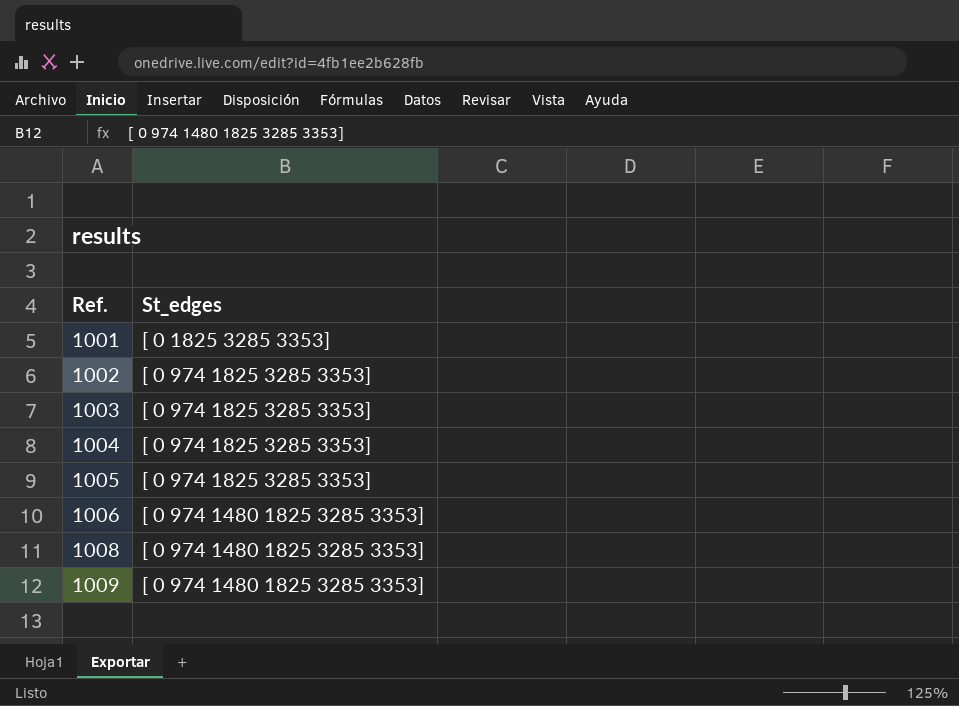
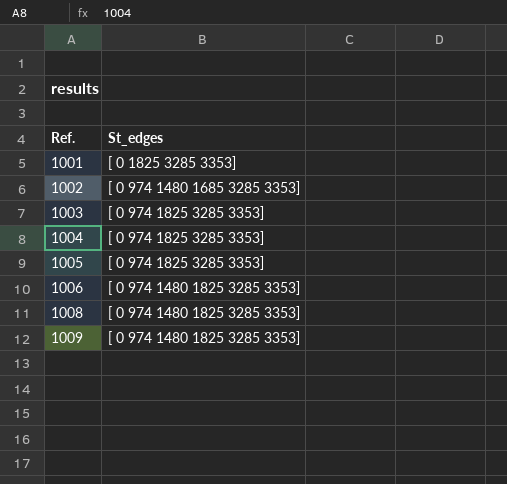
1002 | St_edges: [ 0 974 1825 3285 3353] -> [ 0 974 1480 1685 3285 3353]

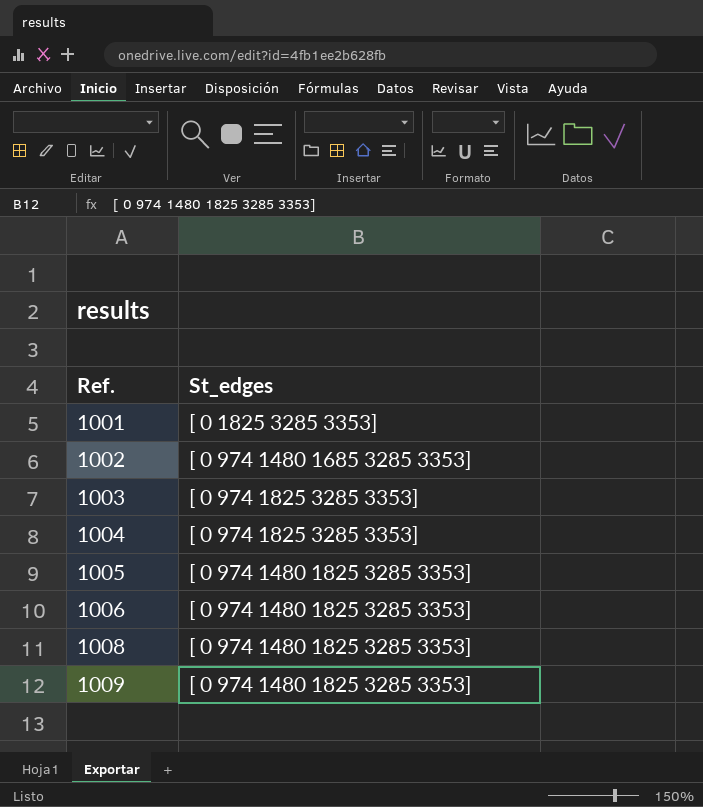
1005 | St_edges: [ 0 974 1825 3285 3353] -> [ 0 974 1480 1825 3285 3353]

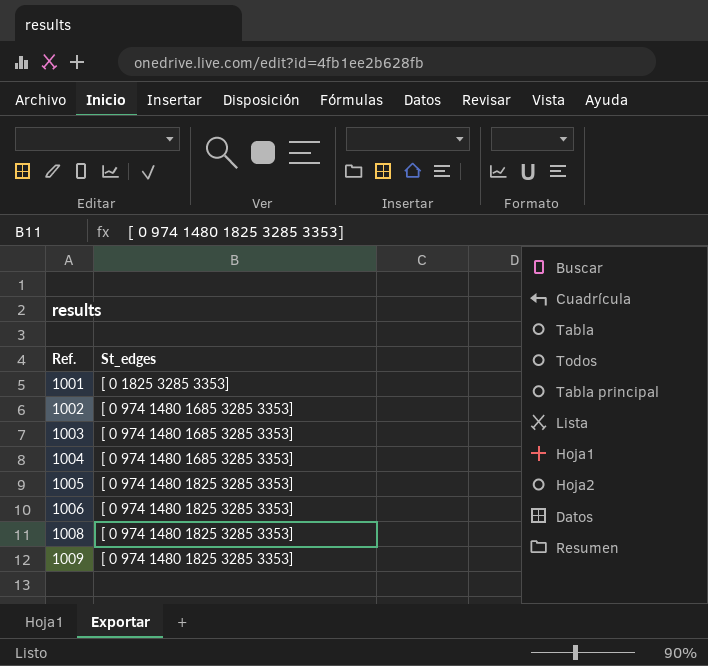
1003 | St_edges: [ 0 974 1825 3285 3353] -> [ 0 974 1480 1685 3285 3353]
1004 | St_edges: [ 0 974 1825 3285 3353] -> [ 0 974 1480 1685 3285 3353]

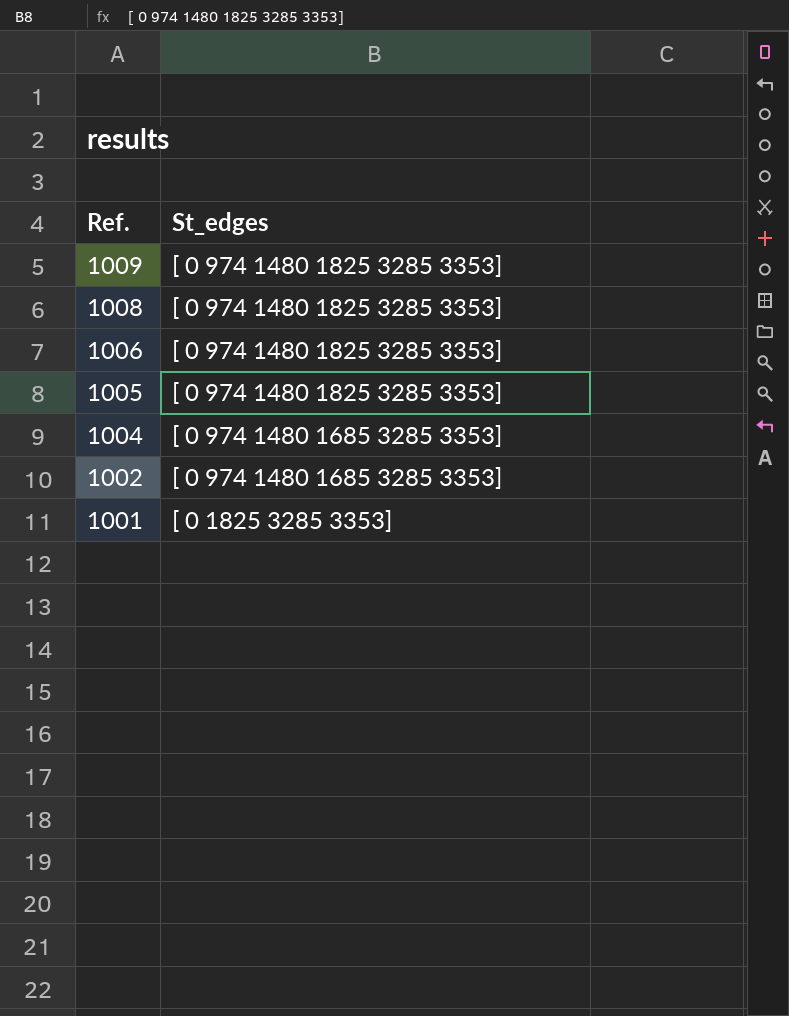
row order: Ref. ascending -> Ref. descending
row 1003: [ 0 974 1480 1685 3285 3353] -> none

